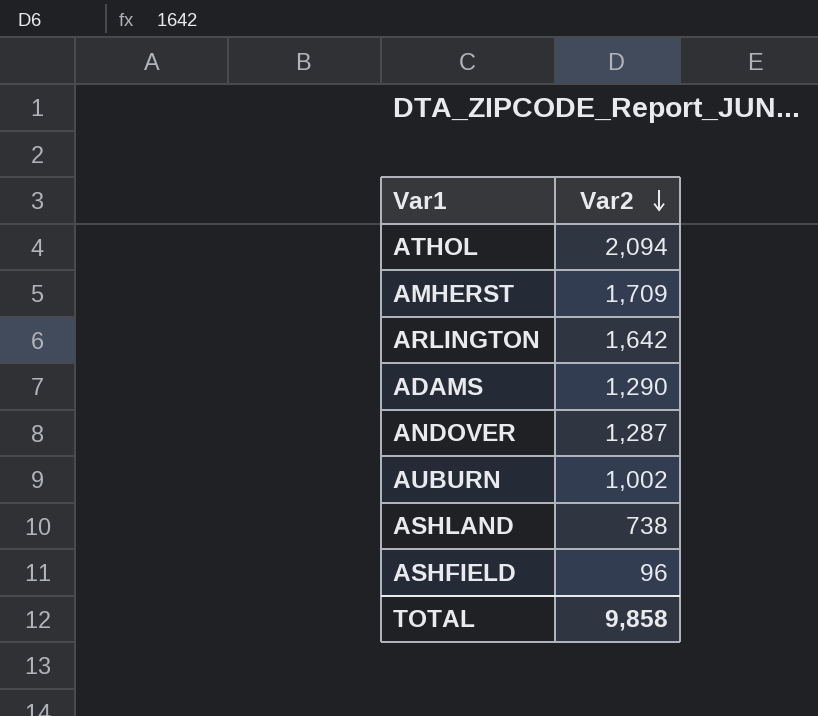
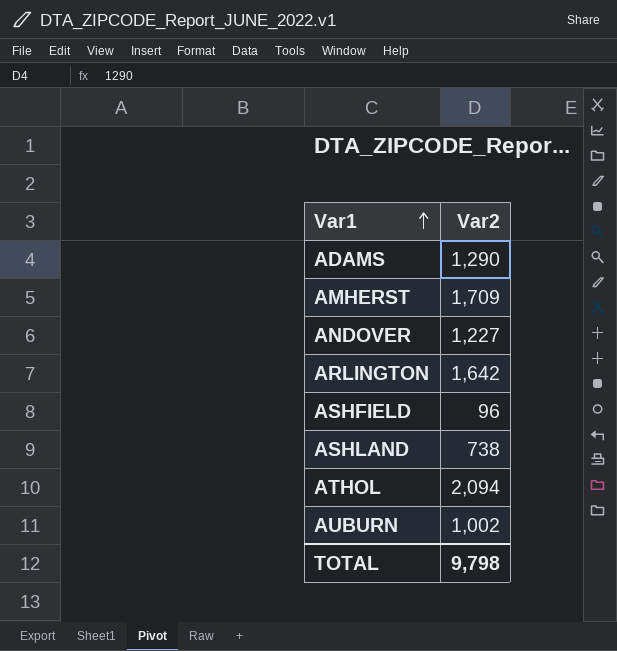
row order: Var2 descending -> Var1 ascending
ANDOVER | Var2: 1,287 -> 1,227
TOTAL | Var2: 9,858 -> 9,798

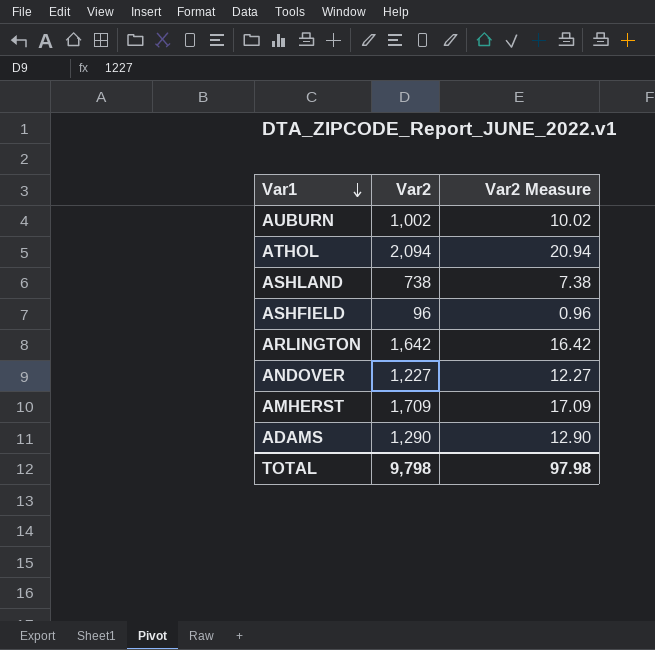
row order: Var1 ascending -> Var1 descending
column Var2 Measure | formula: none -> [Var2] * 0.01

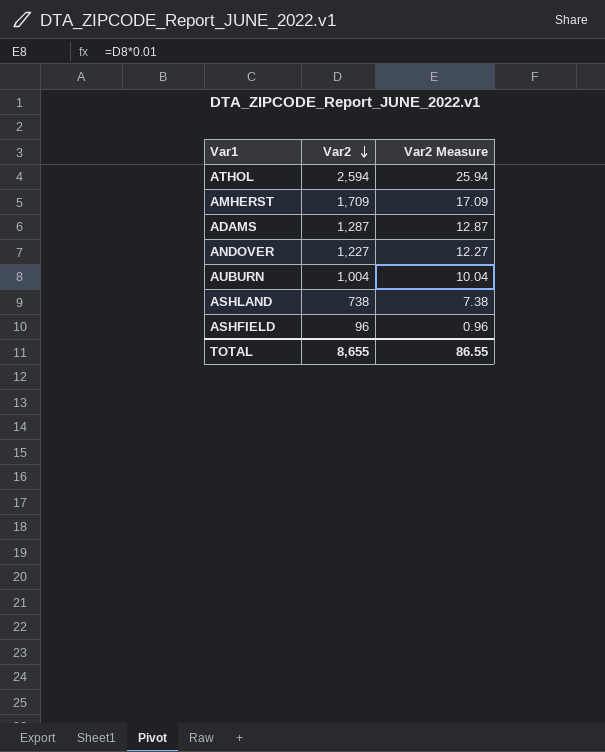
row order: Var1 descending -> Var2 descending
row ARLINGTON: 1,642 | 16.42 -> none
ATHOL | Var2: 2,094 -> 2,594
ATHOL | Var2 Measure: 20.94 -> 25.94
ADAMS | Var2: 1,290 -> 1,287
ADAMS | Var2 Measure: 12.90 -> 12.87
AUBURN | Var2: 1,002 -> 1,004
AUBURN | Var2 Measure: 10.02 -> 10.04
TOTAL | Var2: 9,798 -> 8,655
TOTAL | Var2 Measure: 97.98 -> 86.55

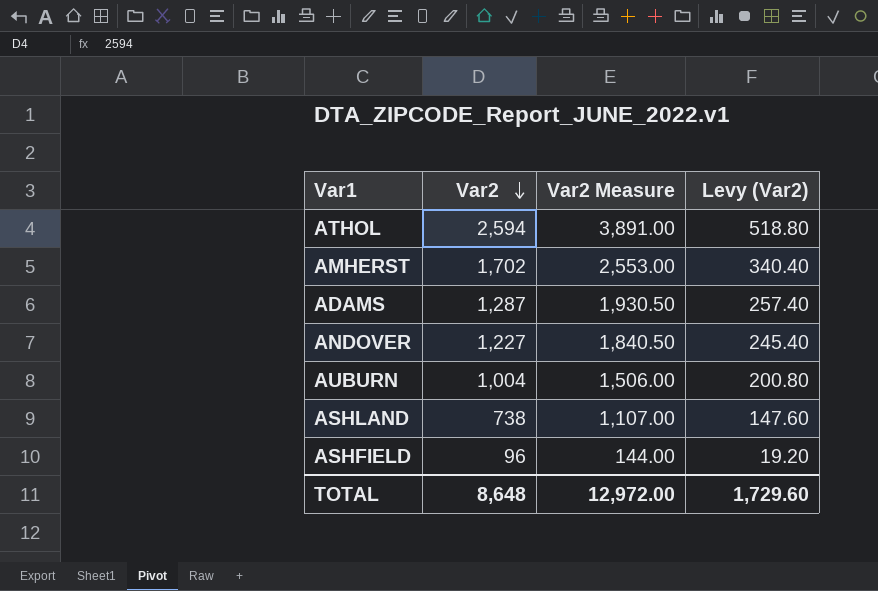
column Var2 Measure | formula: [Var2] * 0.01 -> [Var2] * 1.5
column Levy (Var2) | formula: none -> [Var2] * 0.2
AMHERST | Var2: 1,709 -> 1,702
TOTAL | Var2: 8,655 -> 8,648
TOTAL | Var2 Measure: 86.55 -> 12,972.00

